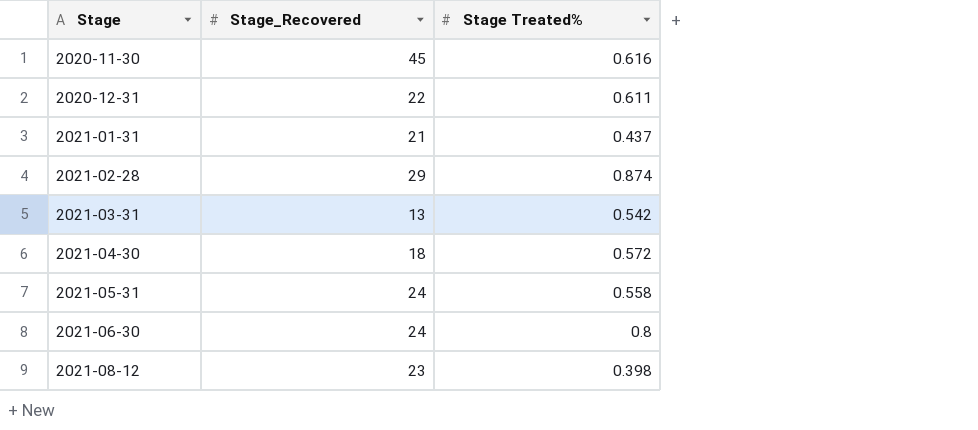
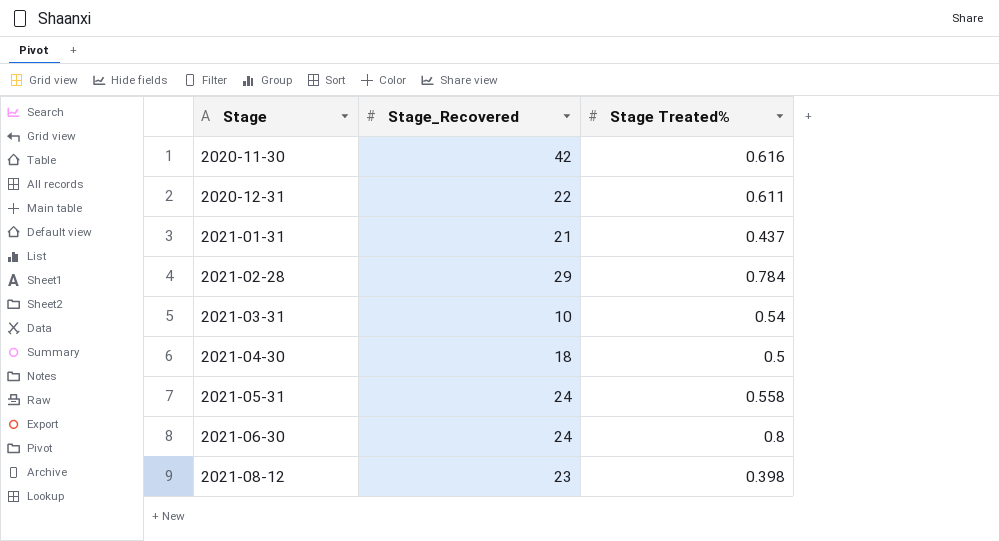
2020-11-30 | Stage_Recovered: 45 -> 42
2021-02-28 | Stage Treated%: 0.874 -> 0.784
2021-03-31 | Stage_Recovered: 13 -> 10
2021-03-31 | Stage Treated%: 0.542 -> 0.54
2021-04-30 | Stage Treated%: 0.572 -> 0.5

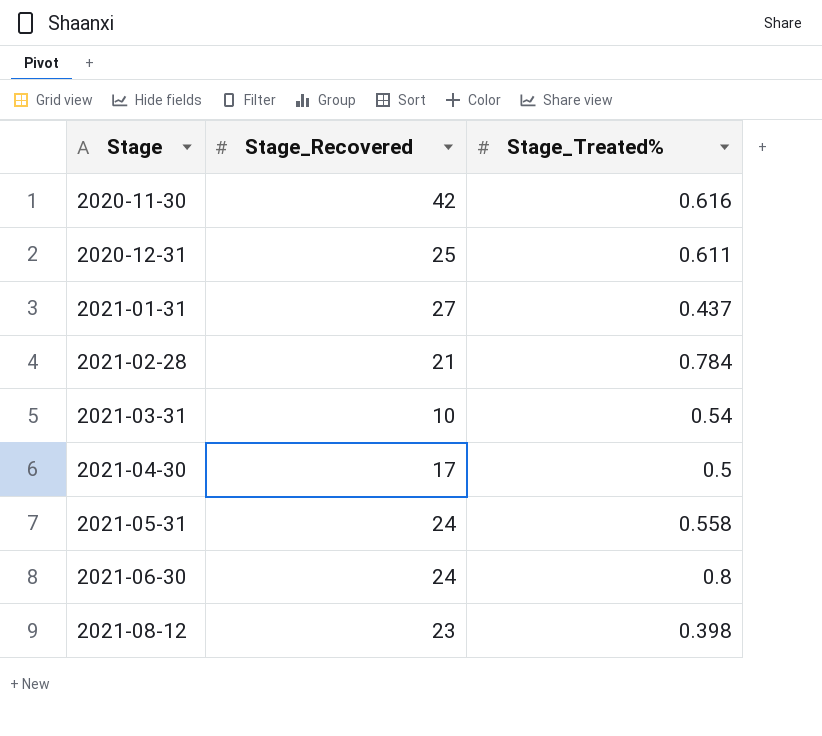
column name: Stage Treated% -> Stage_Treated%
2020-12-31 | Stage_Recovered: 22 -> 25
2021-01-31 | Stage_Recovered: 21 -> 27
2021-02-28 | Stage_Recovered: 29 -> 21
2021-04-30 | Stage_Recovered: 18 -> 17

